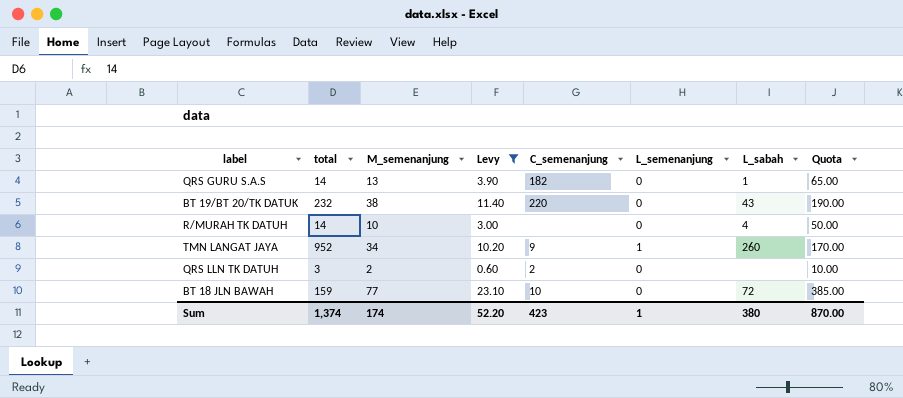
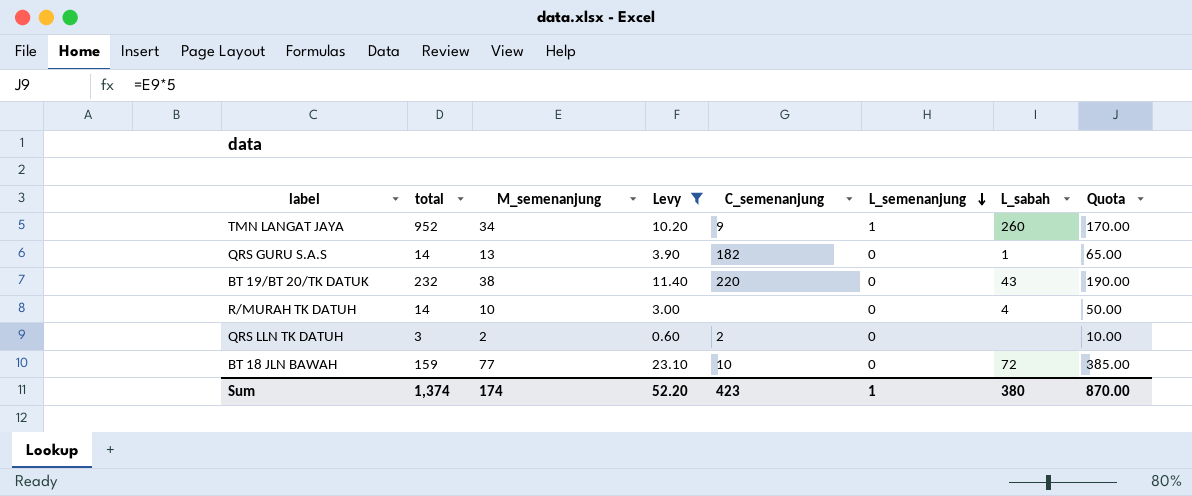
row order: none -> L_semenanjung descending

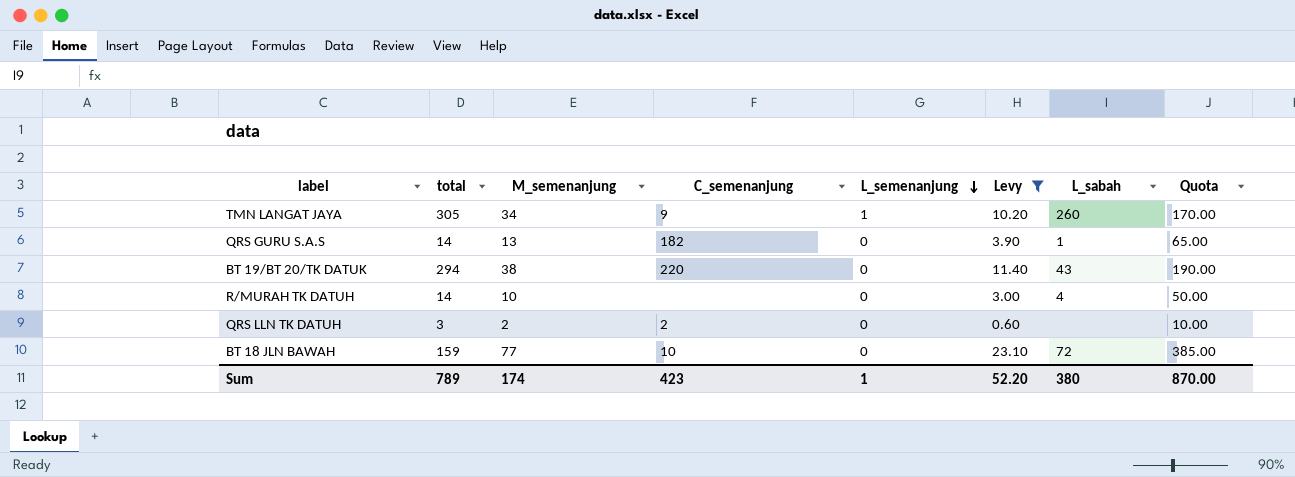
column Levy | position: 4 -> 6
TMN LANGAT JAYA | total: 952 -> 305
BT 19/BT 20/TK DATUK | total: 232 -> 294
Sum | total: 1,374 -> 789

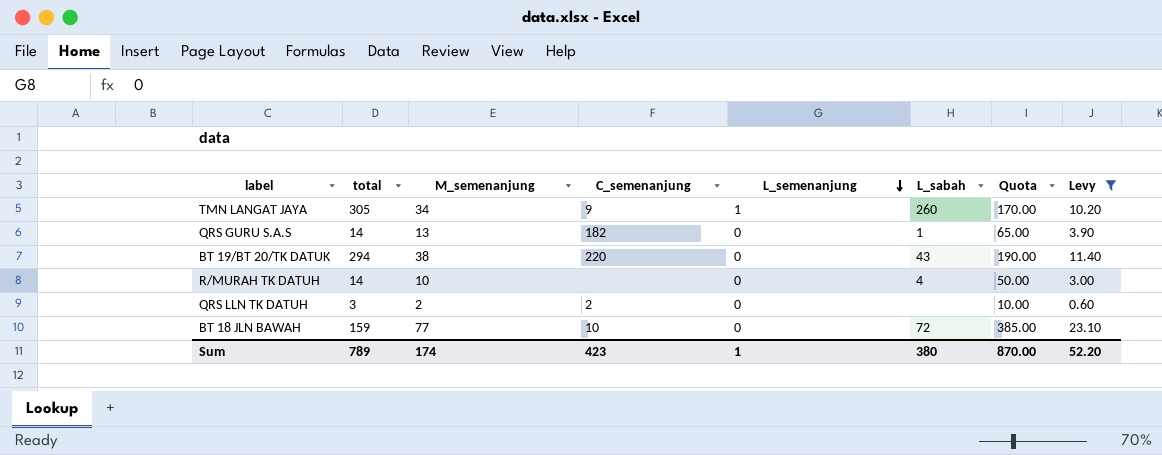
column Levy | position: 6 -> 8

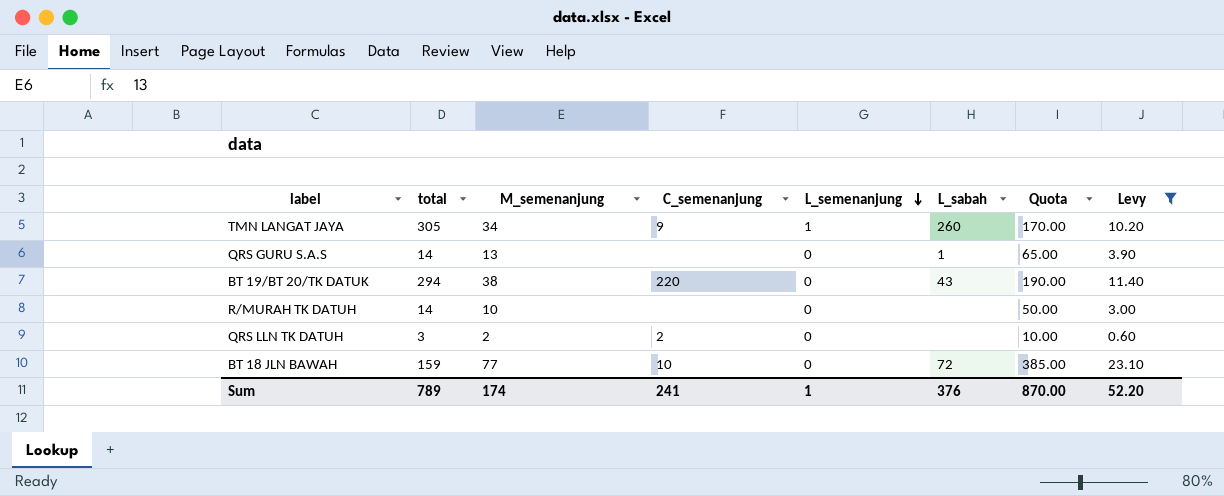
QRS GURU S.A.S | C_semenanjung: 182 -> none
R/MURAH TK DATUH | L_sabah: 4 -> none
Sum | C_semenanjung: 423 -> 241
Sum | L_sabah: 380 -> 376

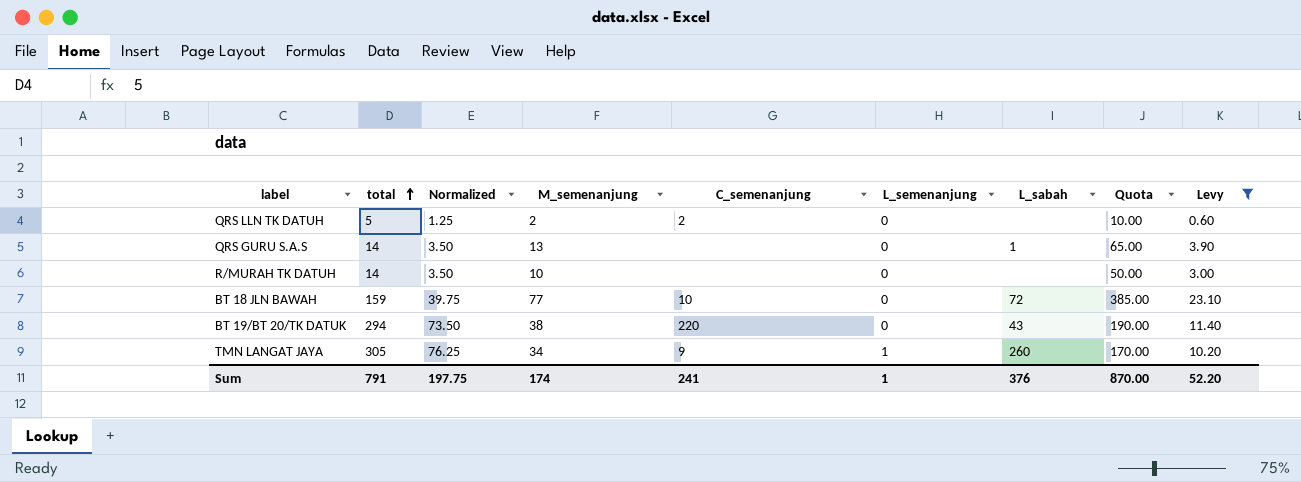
row order: L_semenanjung descending -> total ascending
column Normalized | formula: none -> [total] * 0.25
QRS LLN TK DATUH | total: 3 -> 5
Sum | total: 789 -> 791

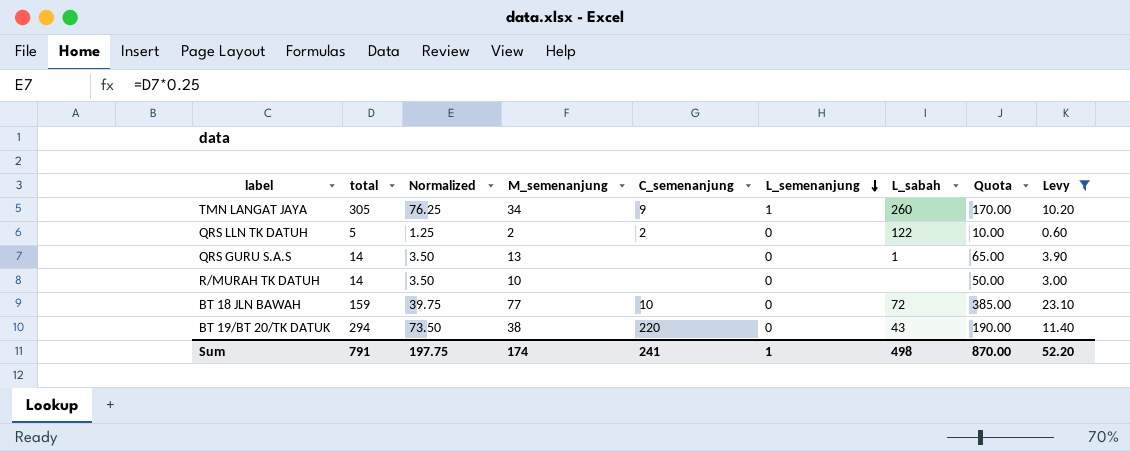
row order: total ascending -> L_semenanjung descending
QRS LLN TK DATUH | L_sabah: none -> 122
Sum | L_sabah: 376 -> 498

